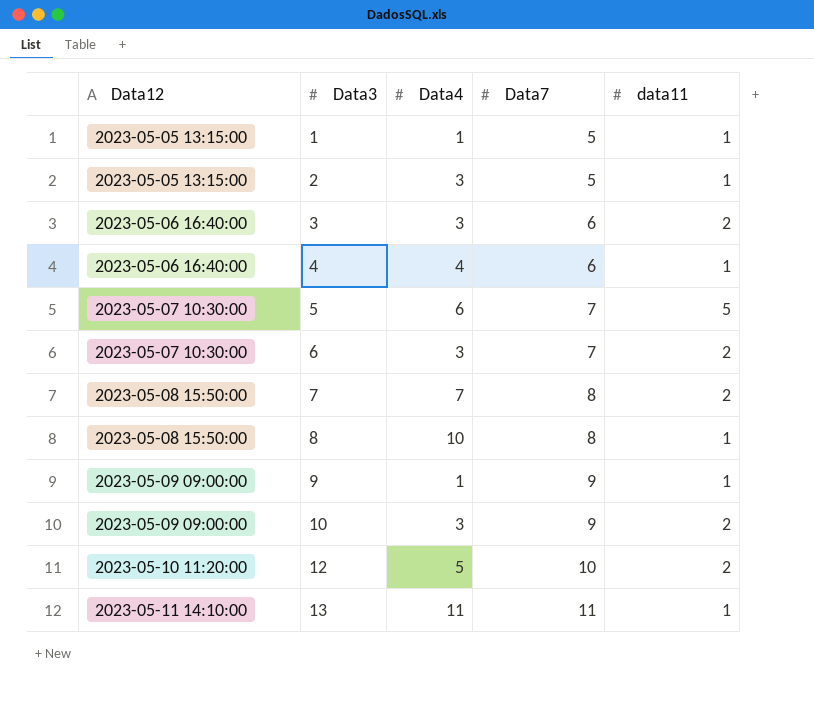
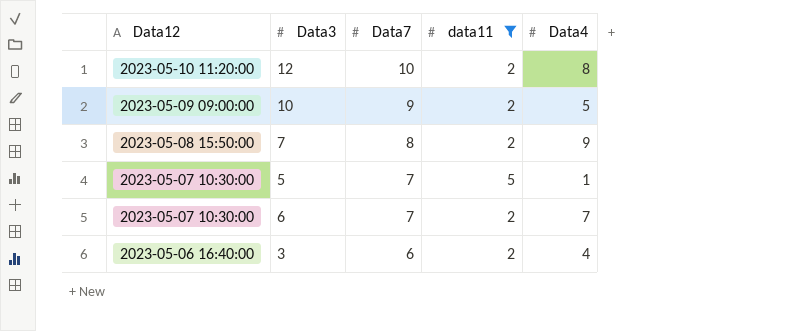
filter: none -> data11 != 1
row order: Data12 ascending -> Data12 descending
column Data4 | position: 3 -> 5
12 | Data4: 5 -> 8
10 | Data4: 3 -> 5
7 | Data4: 7 -> 9
5 | Data4: 6 -> 1
6 | Data4: 3 -> 7
3 | Data4: 3 -> 4

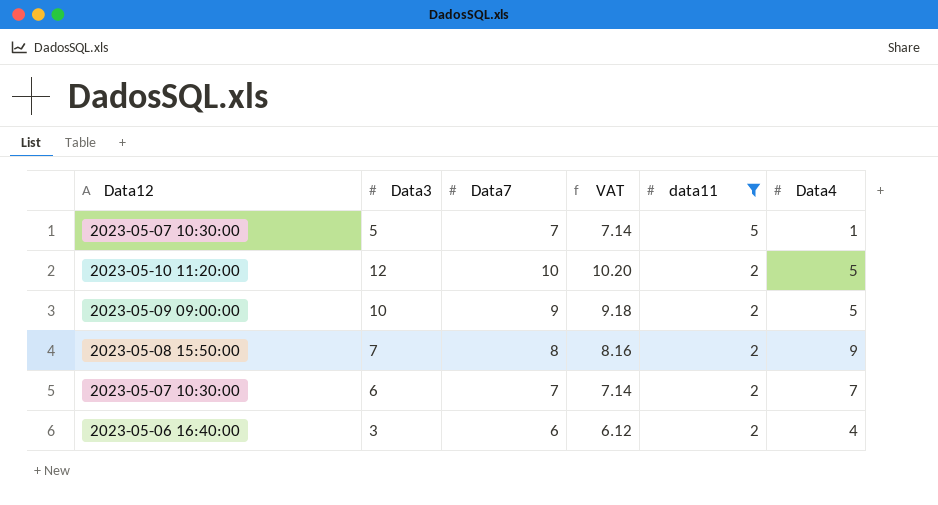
row order: Data12 descending -> data11 descending
column VAT | formula: none -> [Data7] * 1.02
12 | Data4: 8 -> 5

